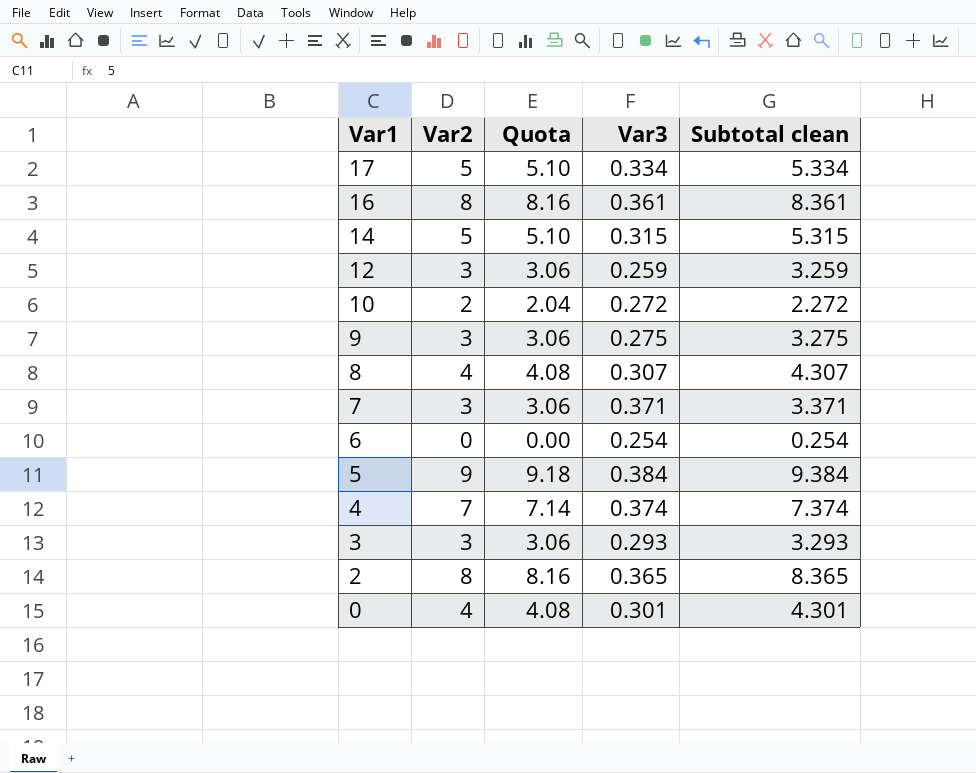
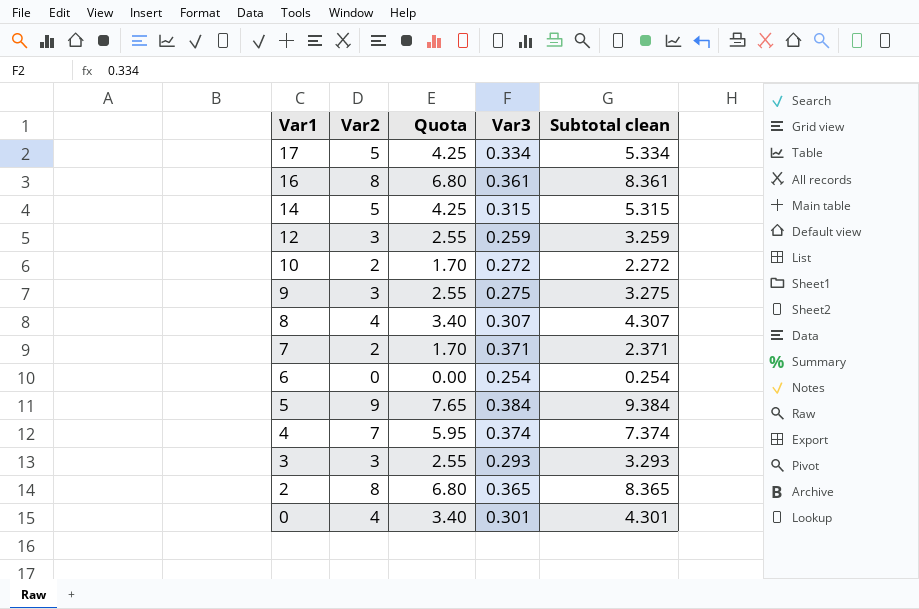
column Quota | formula: [Var2] * 1.02 -> [Var2] * 0.85
7 | Var2: 3 -> 2
7 | Subtotal clean: 3.371 -> 2.371

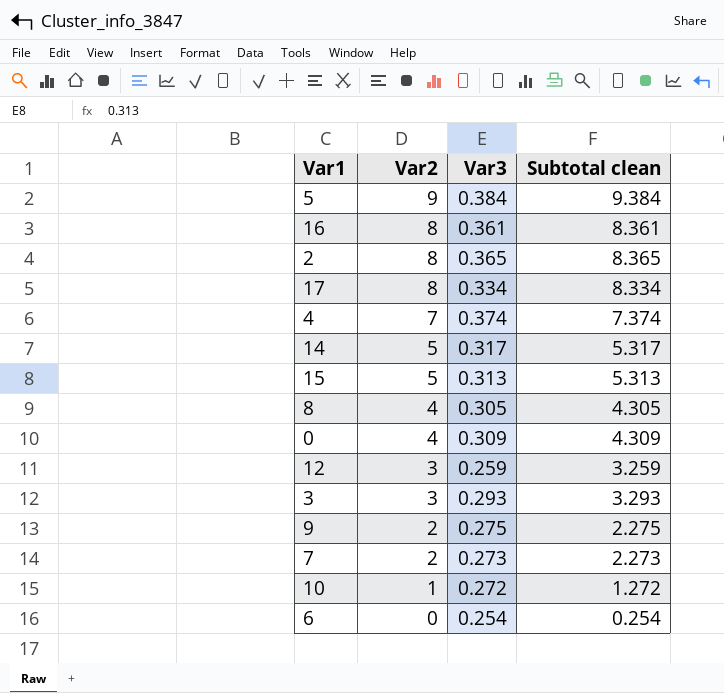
row order: Var1 descending -> Var2 descending
column Quota | formula: [Var2] * 0.85 -> none
17 | Var2: 5 -> 8
17 | Subtotal clean: 5.334 -> 8.334
14 | Var3: 0.315 -> 0.317
14 | Subtotal clean: 5.315 -> 5.317
row 15: none -> 5 | 0.313 | 5.313
8 | Var3: 0.307 -> 0.305
8 | Subtotal clean: 4.307 -> 4.305
0 | Var3: 0.301 -> 0.309
0 | Subtotal clean: 4.301 -> 4.309
9 | Var2: 3 -> 2
9 | Subtotal clean: 3.275 -> 2.275
7 | Var3: 0.371 -> 0.273
7 | Subtotal clean: 2.371 -> 2.273
10 | Var2: 2 -> 1
10 | Subtotal clean: 2.272 -> 1.272

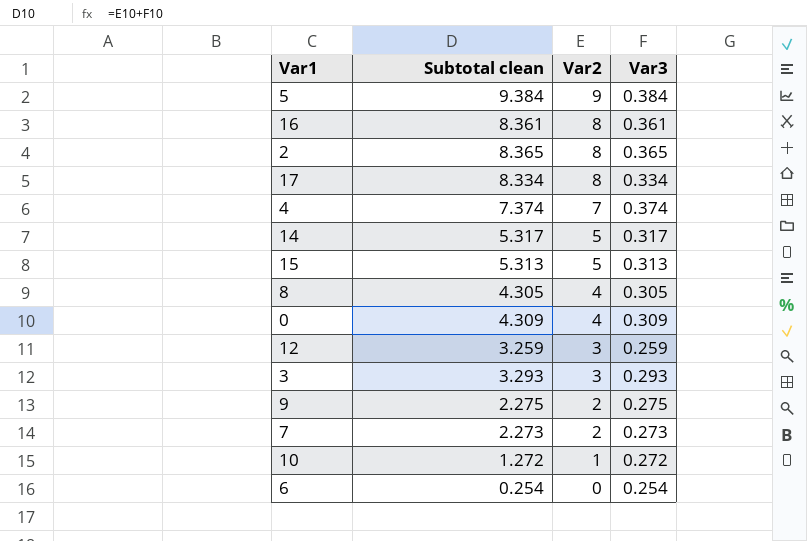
column Subtotal clean | position: 4 -> 2

